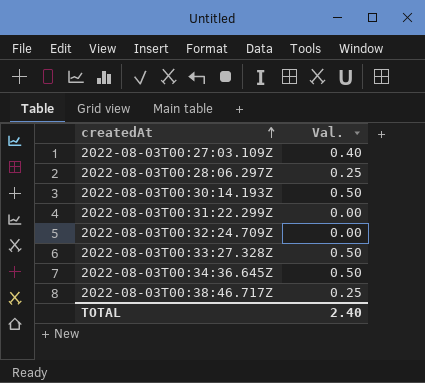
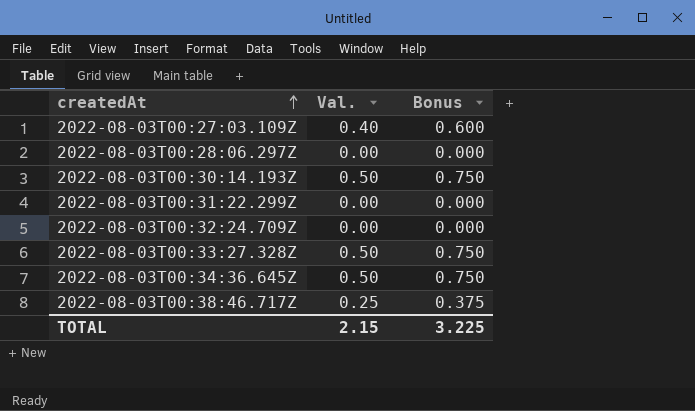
column Bonus | formula: none -> [Val.] * 1.5
2022-08-03T00:28:06.297Z | Val.: 0.25 -> 0.00
TOTAL | Val.: 2.40 -> 2.15

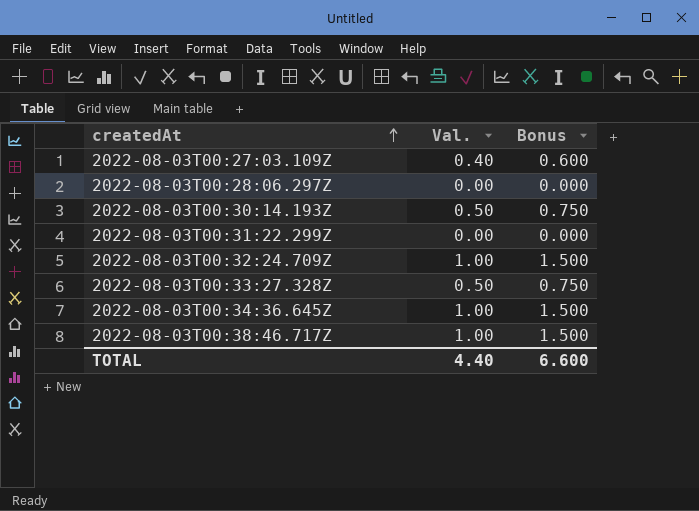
2022-08-03T00:32:24.709Z | Val.: 0.00 -> 1.00
2022-08-03T00:32:24.709Z | Bonus: 0.000 -> 1.500
2022-08-03T00:34:36.645Z | Val.: 0.50 -> 1.00
2022-08-03T00:34:36.645Z | Bonus: 0.750 -> 1.500
2022-08-03T00:38:46.717Z | Val.: 0.25 -> 1.00
2022-08-03T00:38:46.717Z | Bonus: 0.375 -> 1.500
TOTAL | Val.: 2.15 -> 4.40
TOTAL | Bonus: 3.225 -> 6.600

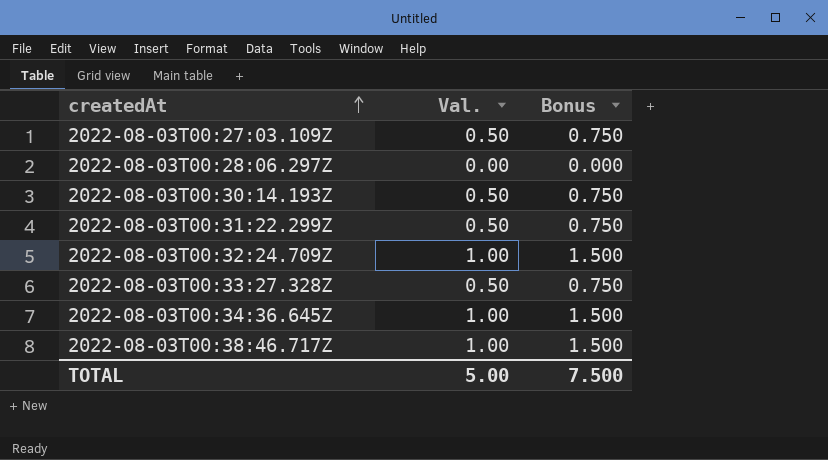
2022-08-03T00:27:03.109Z | Val.: 0.40 -> 0.50
2022-08-03T00:27:03.109Z | Bonus: 0.600 -> 0.750
2022-08-03T00:31:22.299Z | Val.: 0.00 -> 0.50
2022-08-03T00:31:22.299Z | Bonus: 0.000 -> 0.750
TOTAL | Val.: 4.40 -> 5.00
TOTAL | Bonus: 6.600 -> 7.500

